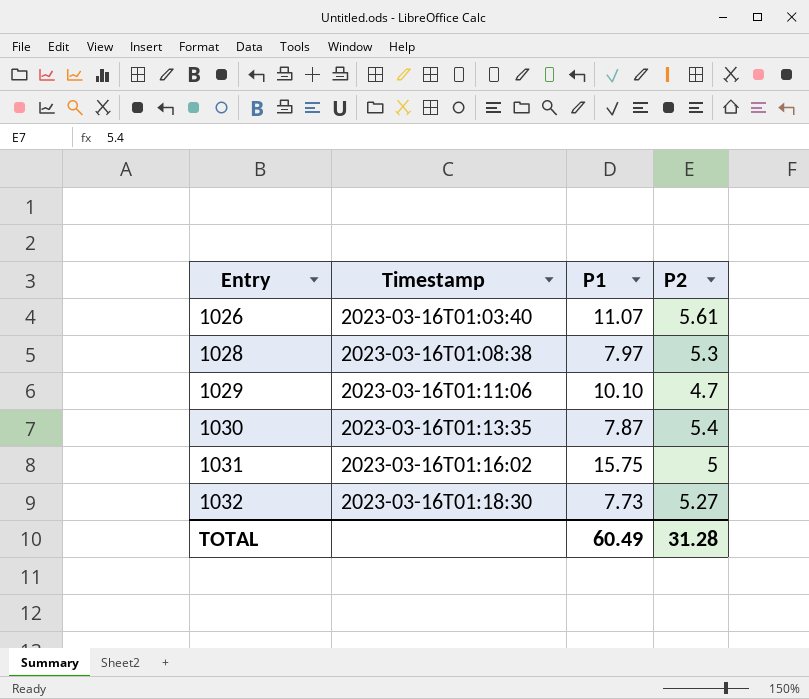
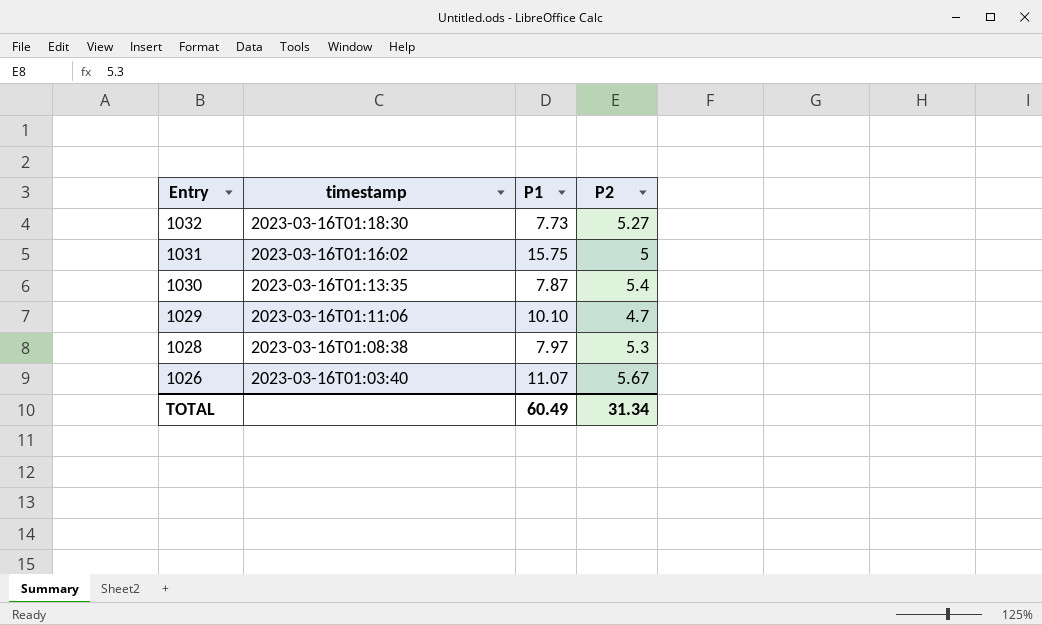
row order: Entry ascending -> Entry descending
column name: Timestamp -> timestamp
1026 | P2: 5.61 -> 5.67
TOTAL | P2: 31.28 -> 31.34

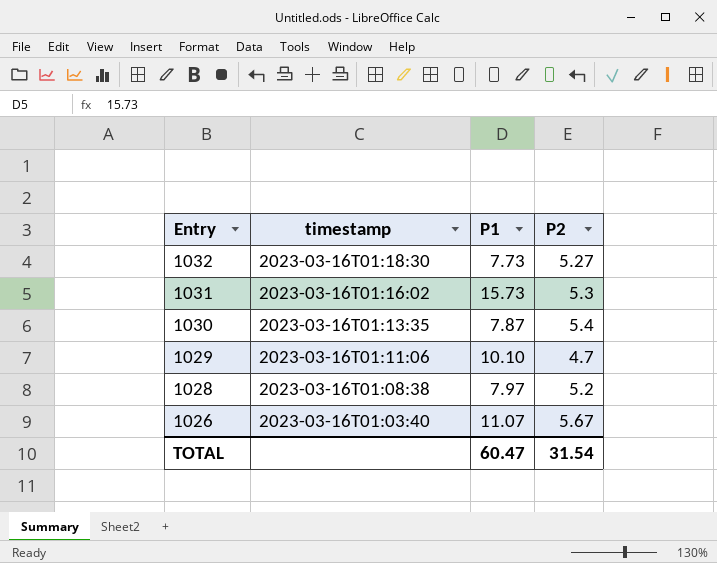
1031 | P1: 15.75 -> 15.73
1031 | P2: 5 -> 5.3
1028 | P2: 5.3 -> 5.2
TOTAL | P1: 60.49 -> 60.47
TOTAL | P2: 31.34 -> 31.54

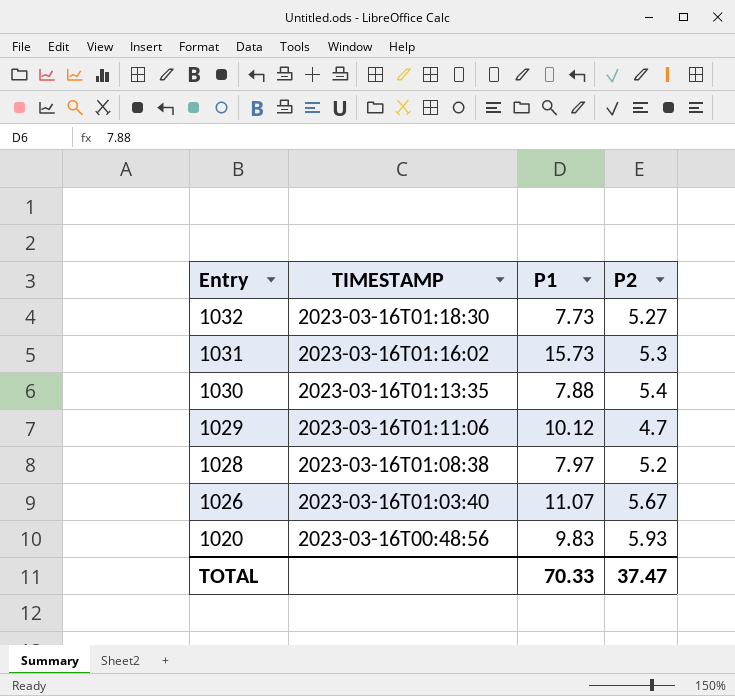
column name: timestamp -> TIMESTAMP
1030 | P1: 7.87 -> 7.88
1029 | P1: 10.10 -> 10.12
row 1020: none -> 2023-03-16T00:48:56 | 9.83 | 5.93
TOTAL | P1: 60.47 -> 70.33
TOTAL | P2: 31.54 -> 37.47

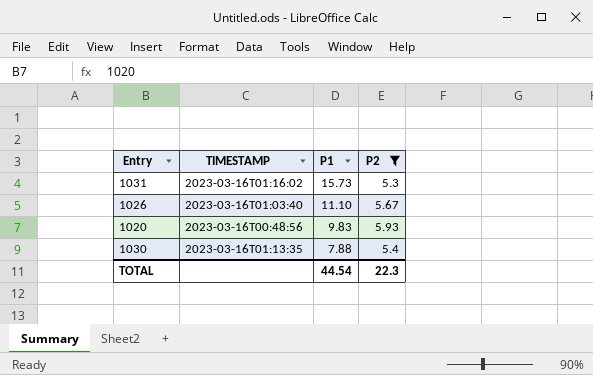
filter: none -> P2 >= 5.3
row order: Entry descending -> P1 descending
1026 | P1: 11.07 -> 11.10
TOTAL | P1: 70.33 -> 44.54
TOTAL | P2: 37.47 -> 22.3

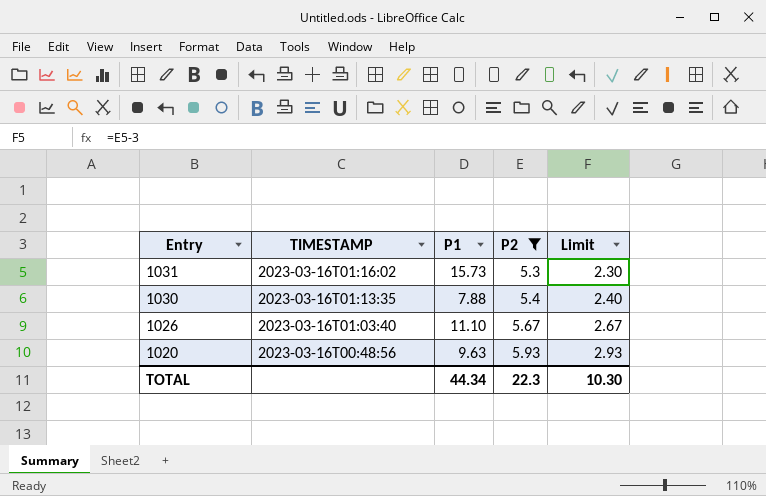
row order: P1 descending -> Entry descending
column Limit | formula: none -> [P2] - 3
1020 | P1: 9.83 -> 9.63
TOTAL | P1: 44.54 -> 44.34

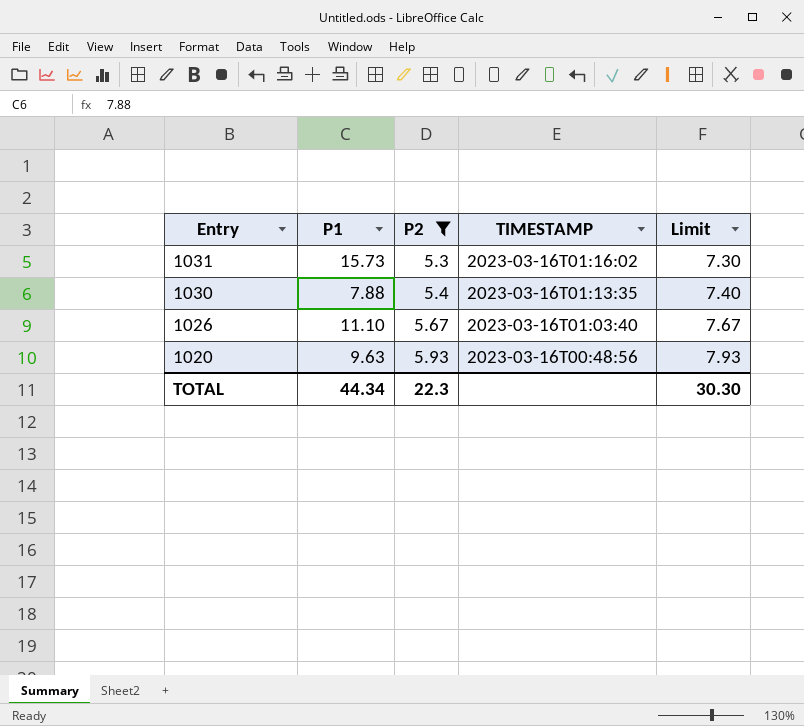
column TIMESTAMP | position: 2 -> 4
column Limit | formula: [P2] - 3 -> [P2] + 2
TOTAL | Limit: 10.30 -> 30.30

